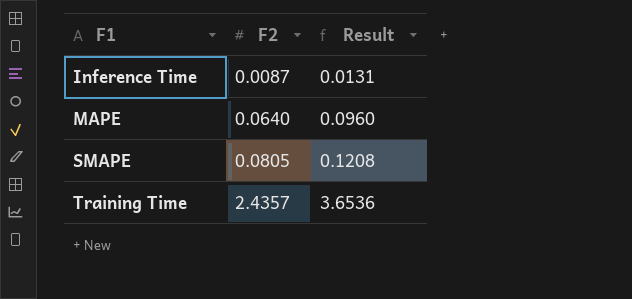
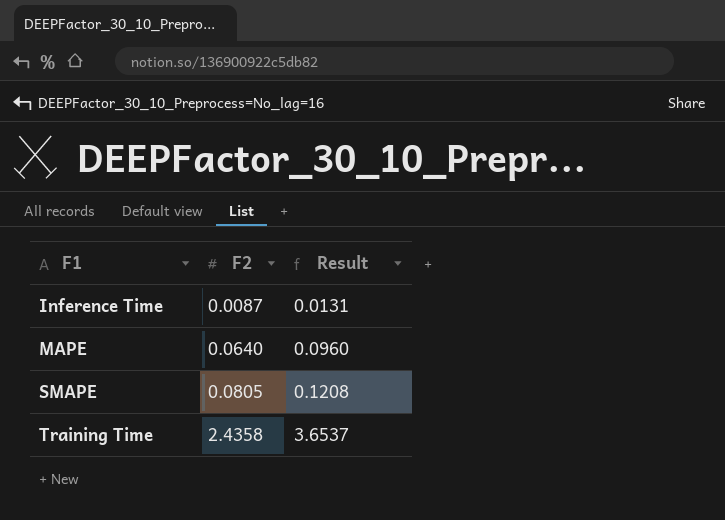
Training Time | F2: 2.4357 -> 2.4358
Training Time | Result: 3.6536 -> 3.6537

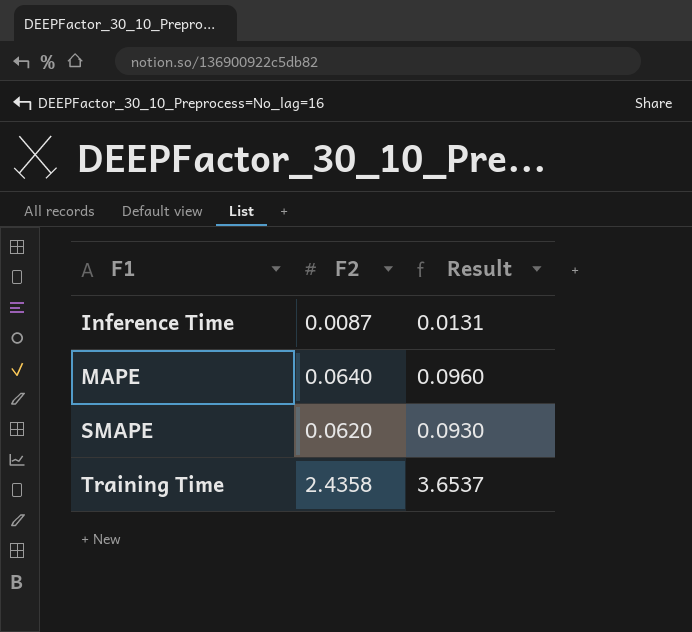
SMAPE | F2: 0.0805 -> 0.0620
SMAPE | Result: 0.1208 -> 0.0930

